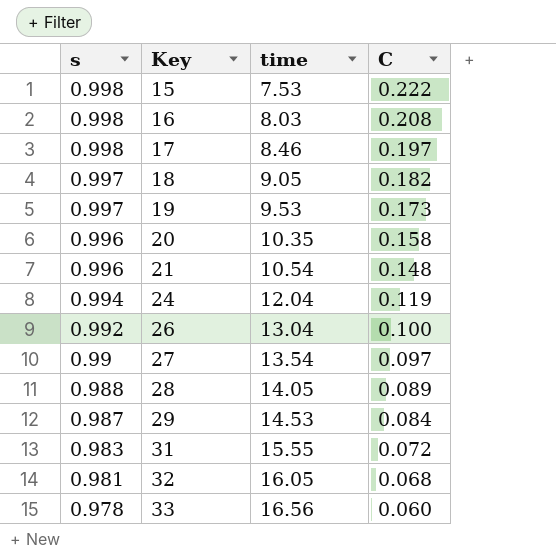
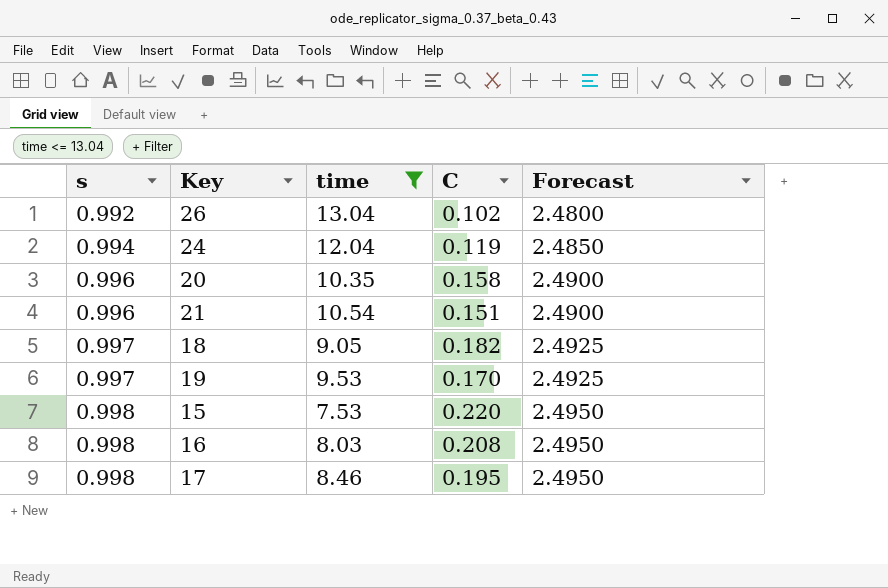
filter: none -> time <= 13.04
row order: s descending -> s ascending
column Forecast | formula: none -> [s] * 2.5
26 | C: 0.100 -> 0.102
21 | C: 0.148 -> 0.151
19 | C: 0.173 -> 0.170
15 | C: 0.222 -> 0.220
17 | C: 0.197 -> 0.195

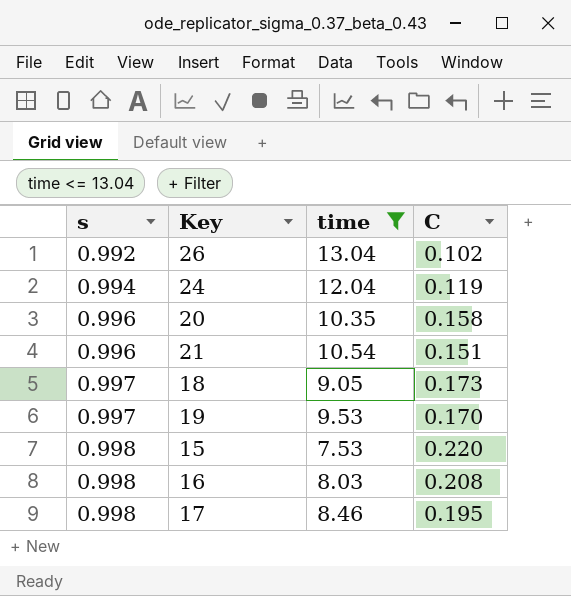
column Forecast | formula: [s] * 2.5 -> none
18 | C: 0.182 -> 0.173

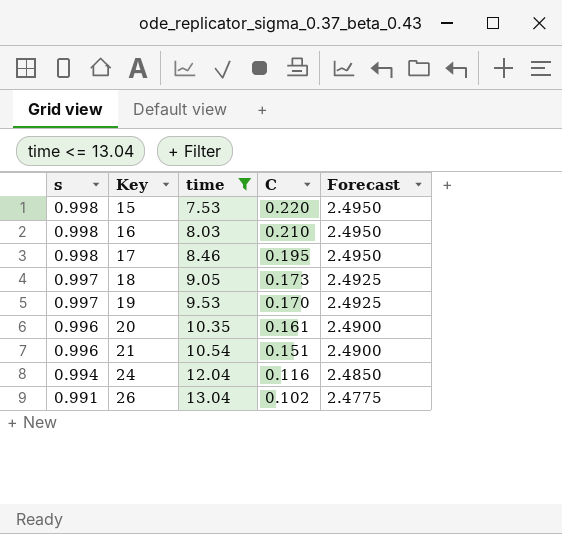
row order: s ascending -> s descending
column Forecast | formula: none -> [s] * 2.5
16 | C: 0.208 -> 0.210
20 | C: 0.158 -> 0.161
24 | C: 0.119 -> 0.116
26 | s: 0.992 -> 0.991

